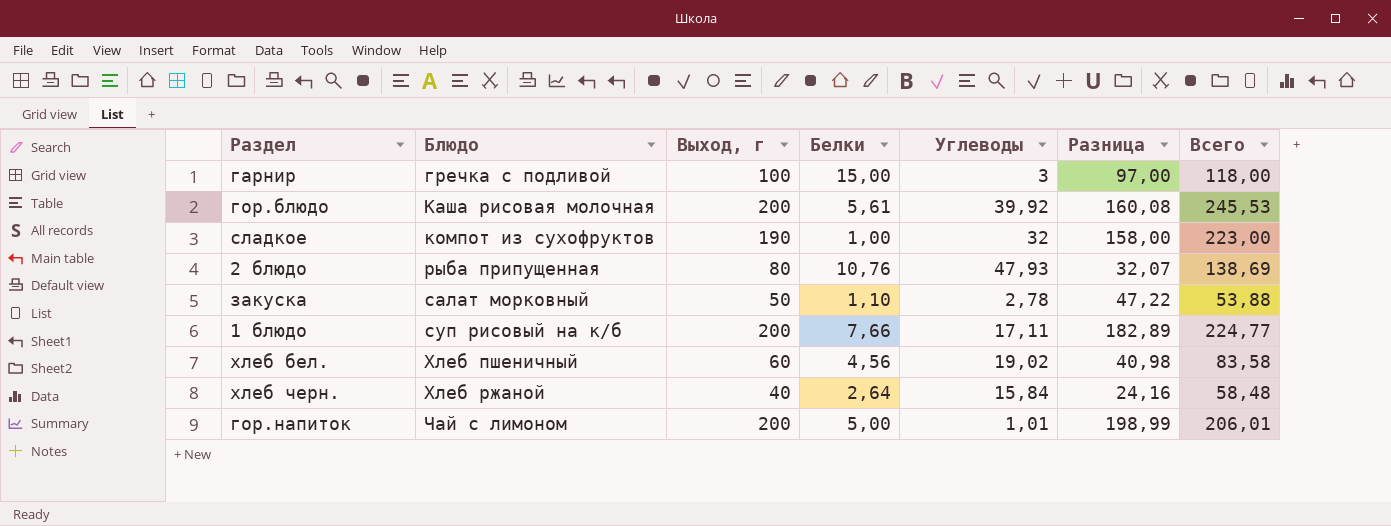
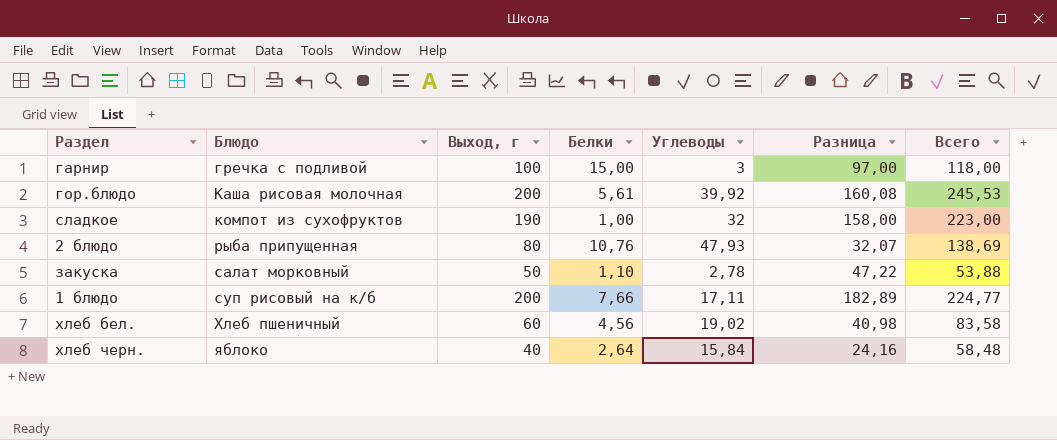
row гор.напиток: Чай с лимоном | 200 | 5,00 | 1,01 | 198,99 | 206,01 -> none
хлеб черн. | Блюдо: Хлеб ржаной -> яблоко

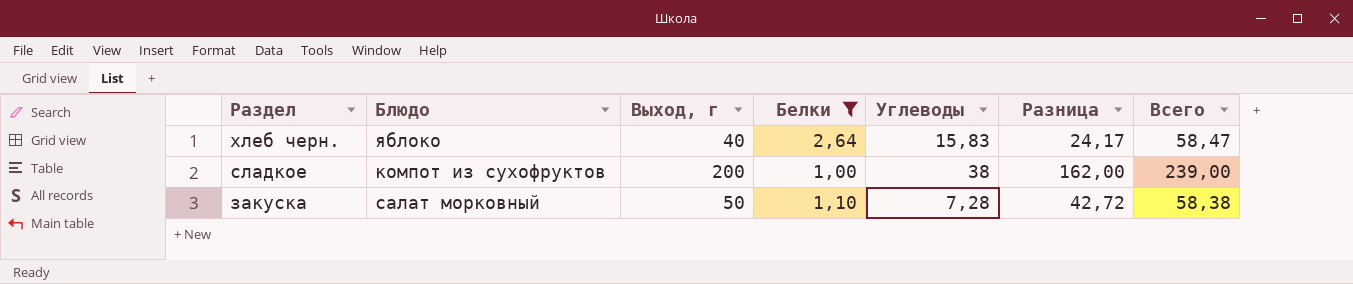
filter: none -> Белки <= 2,64
row order: Блюдо ascending -> Раздел descending
хлеб черн. | Углеводы: 15,84 -> 15,83
хлеб черн. | Разница: 24,16 -> 24,17
хлеб черн. | Всего: 58,48 -> 58,47
сладкое | Выход, г: 190 -> 200
сладкое | Углеводы: 32 -> 38
сладкое | Разница: 158,00 -> 162,00
сладкое | Всего: 223,00 -> 239,00
закуска | Углеводы: 2,78 -> 7,28
закуска | Разница: 47,22 -> 42,72
закуска | Всего: 53,88 -> 58,38

